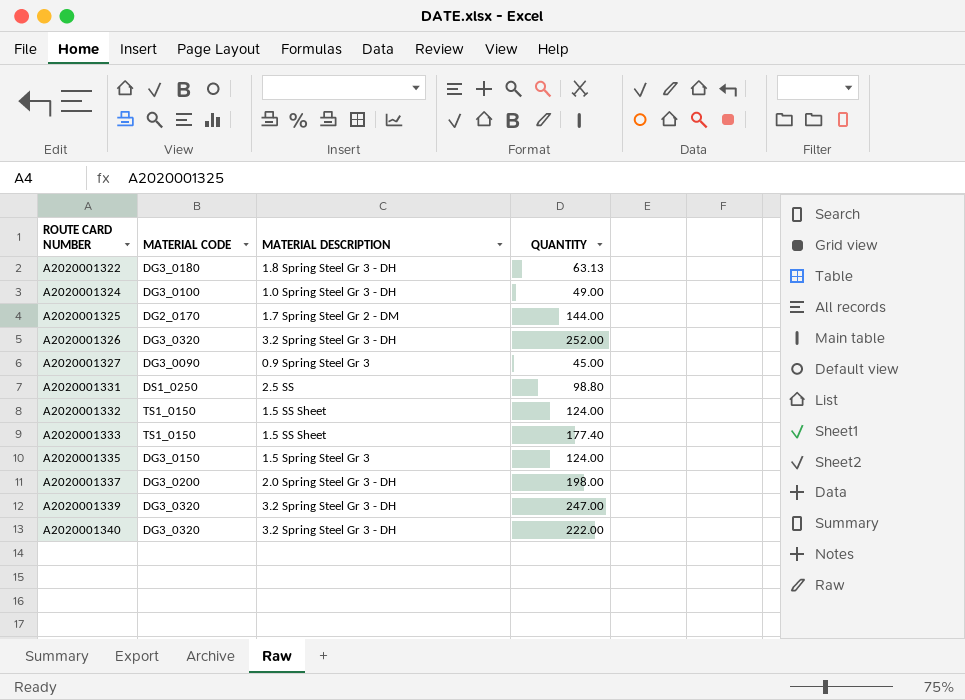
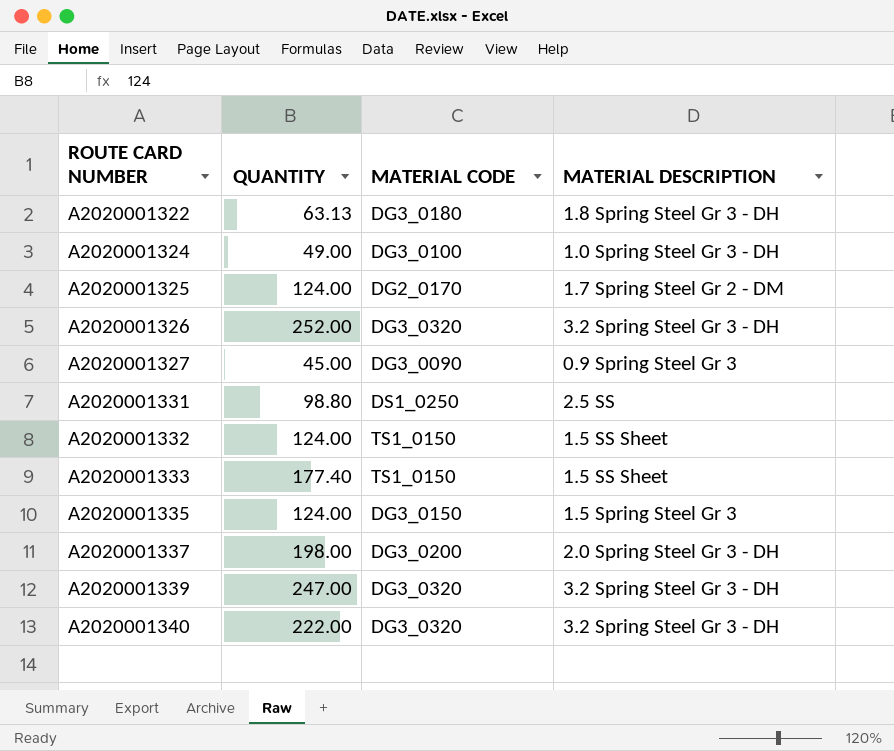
column QUANTITY | position: 4 -> 2
A2020001325 | QUANTITY: 144.00 -> 124.00

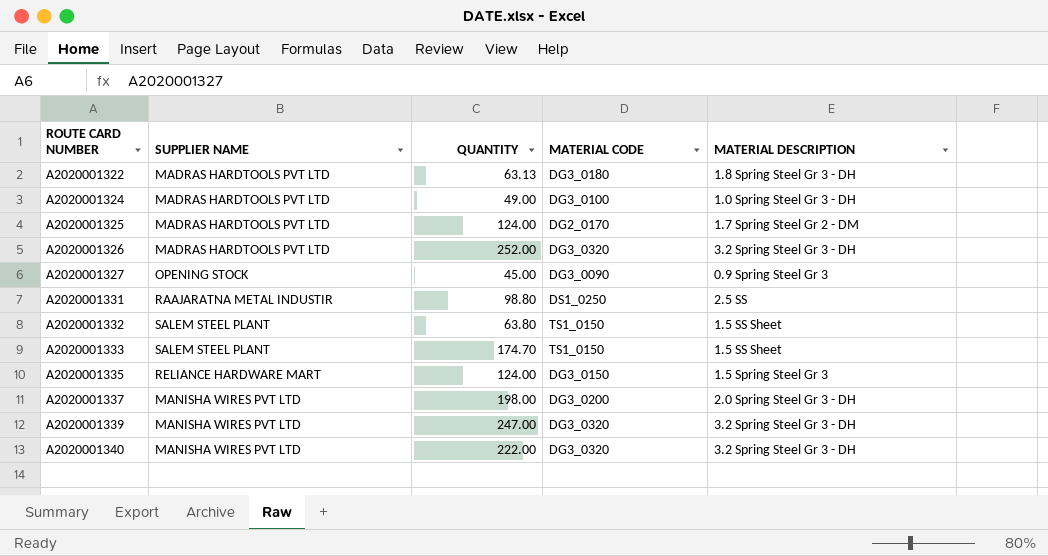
column SUPPLIER NAME | position: none -> 2
A2020001332 | QUANTITY: 124.00 -> 63.80
A2020001333 | QUANTITY: 177.40 -> 174.70

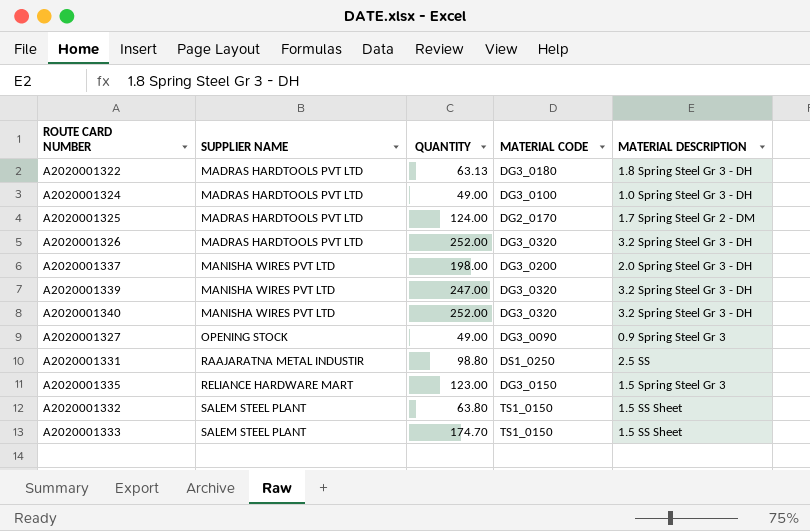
row order: ROUTE CARD NUMBER ascending -> SUPPLIER NAME ascending
A2020001340 | QUANTITY: 222.00 -> 252.00
A2020001327 | QUANTITY: 45.00 -> 49.00
A2020001335 | QUANTITY: 124.00 -> 123.00

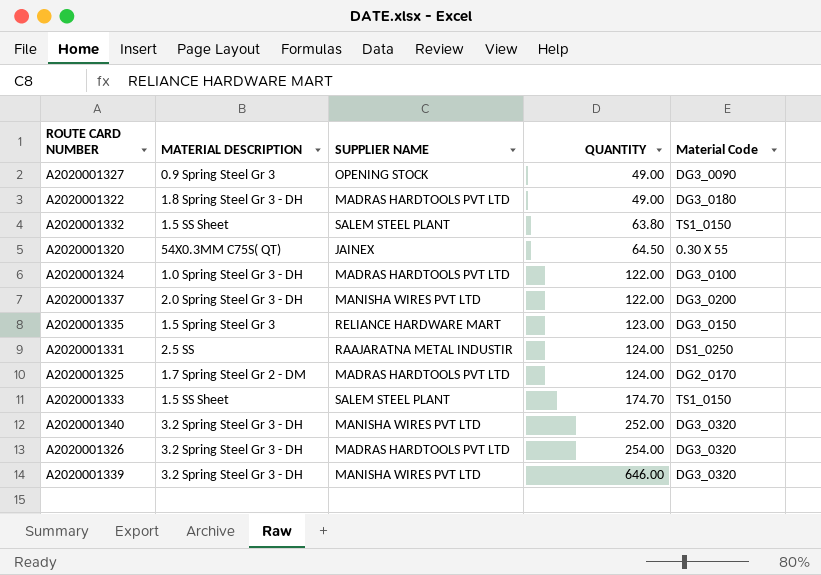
row order: SUPPLIER NAME ascending -> QUANTITY ascending
column MATERIAL DESCRIPTION | position: 5 -> 2
column name: MATERIAL CODE -> Material Code
A2020001322 | QUANTITY: 63.13 -> 49.00
row A2020001320: none -> 54X0.3MM C75S( QT) | JAINEX | 64.50 | 0.30 X 55
A2020001324 | QUANTITY: 49.00 -> 122.00
A2020001337 | QUANTITY: 198.00 -> 122.00
A2020001331 | QUANTITY: 98.80 -> 124.00
A2020001326 | QUANTITY: 252.00 -> 254.00
A2020001339 | QUANTITY: 247.00 -> 646.00

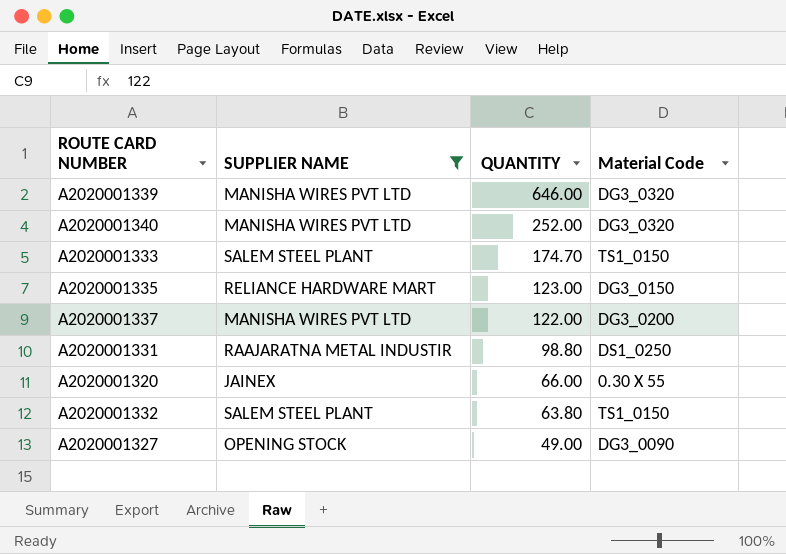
filter: none -> SUPPLIER NAME != MADRAS HARDTOOLS PVT LTD
row order: QUANTITY ascending -> QUANTITY descending
column MATERIAL DESCRIPTION | position: 2 -> none
A2020001331 | QUANTITY: 124.00 -> 98.80
A2020001320 | QUANTITY: 64.50 -> 66.00

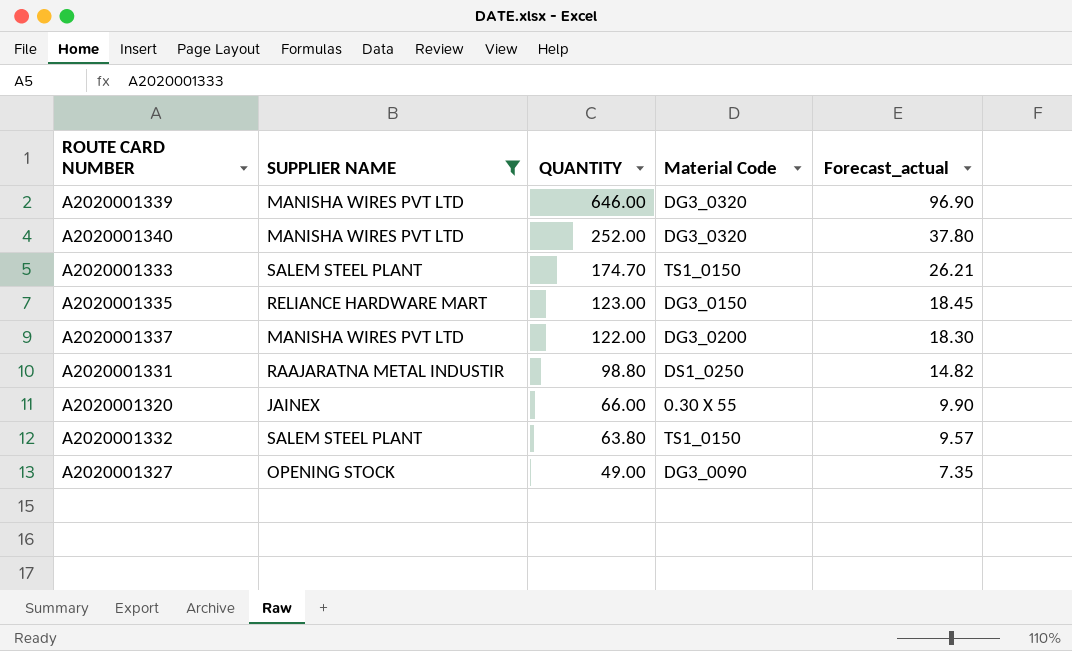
column Forecast_actual | formula: none -> [QUANTITY] * 0.15

